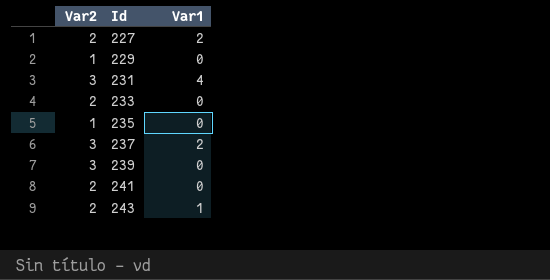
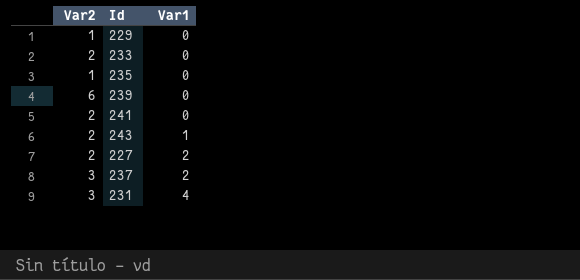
row order: Id ascending -> Var1 ascending
239 | Var2: 3 -> 6

